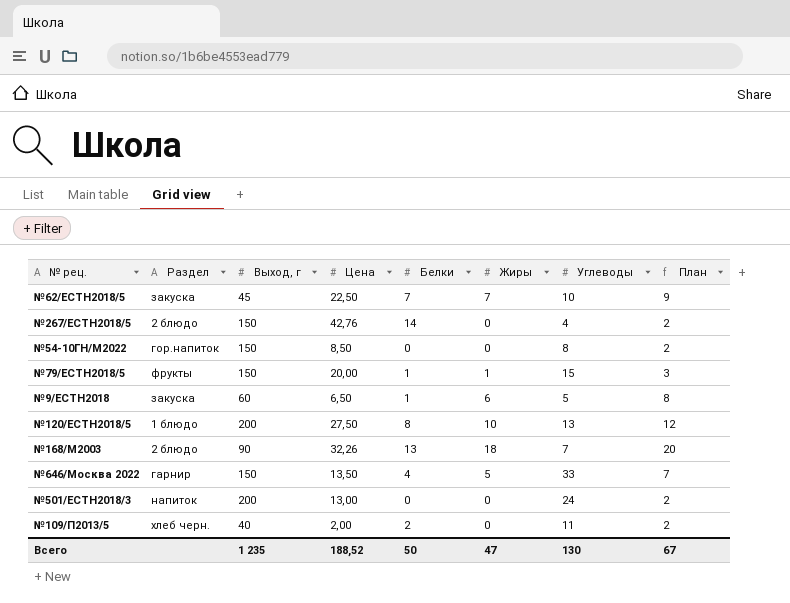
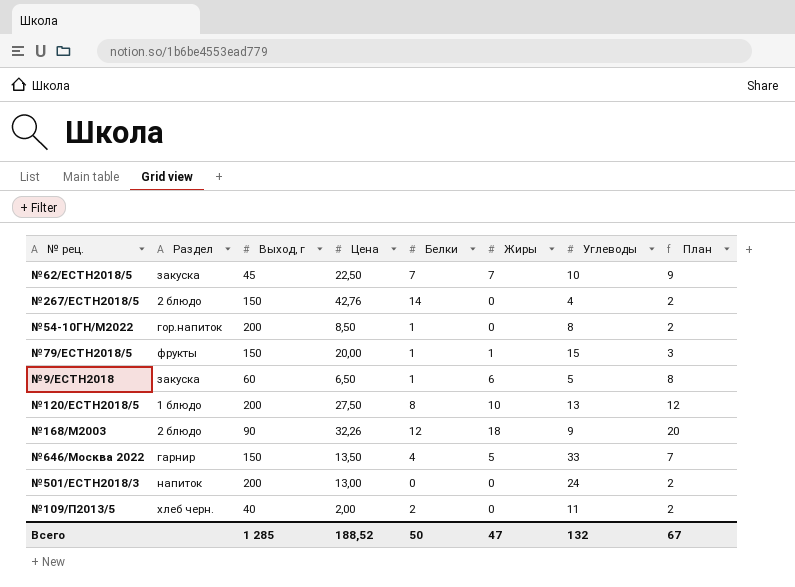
№54-10ГН/М2022 | Выход, г: 150 -> 200
№54-10ГН/М2022 | Белки: 0 -> 1
№168/М2003 | Белки: 13 -> 12
№168/М2003 | Углеводы: 7 -> 9
Всего | Выход, г: 1 235 -> 1 285
Всего | Углеводы: 130 -> 132

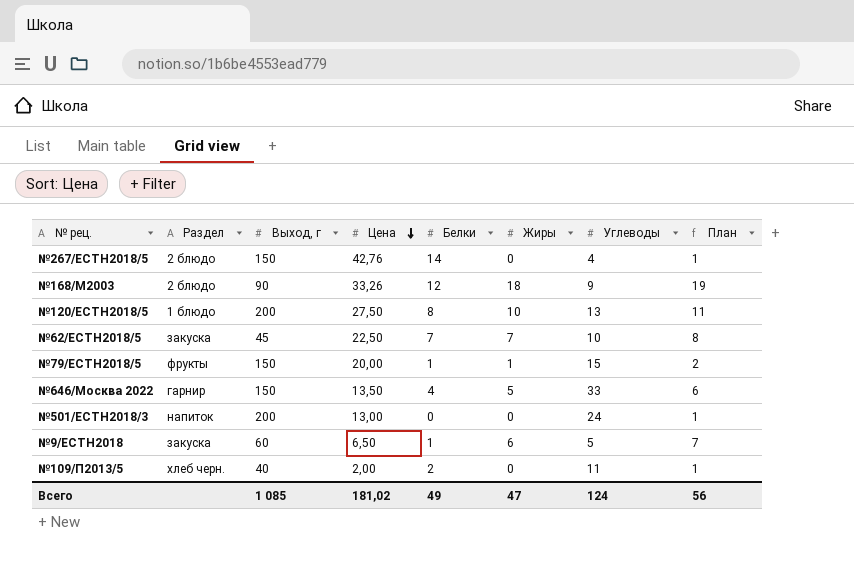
row order: none -> Цена descending
column План | formula: [Жиры] + 2 -> [Жиры] + 1
row №54-10ГН/М2022: гор.напиток | 200 | 8,50 | 1 | 0 | 8 | 2 -> none
№168/М2003 | Цена: 32,26 -> 33,26
Всего | Выход, г: 1 285 -> 1 085
Всего | Цена: 188,52 -> 181,02
Всего | Белки: 50 -> 49
Всего | Углеводы: 132 -> 124
Всего | План: 67 -> 56

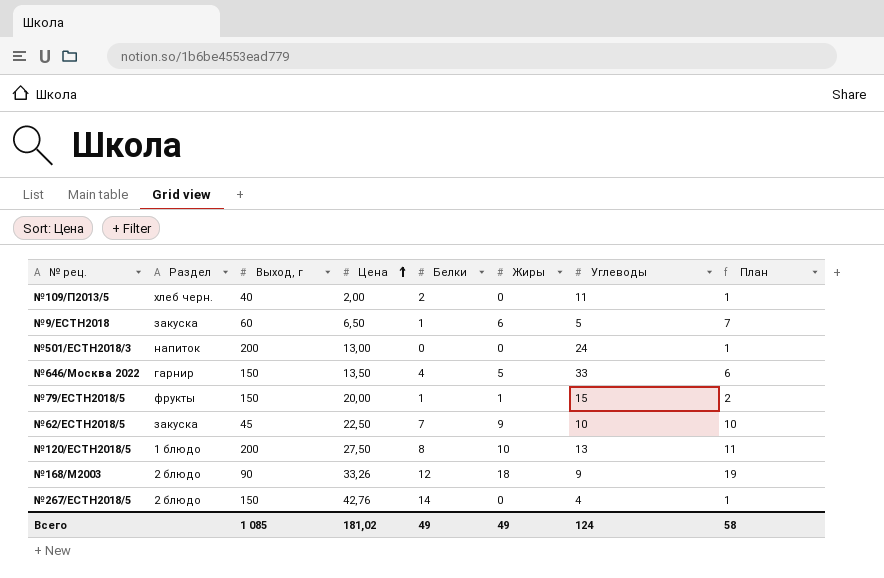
row order: Цена descending -> Цена ascending
№62/ЕСТН2018/5 | Жиры: 7 -> 9
№62/ЕСТН2018/5 | План: 8 -> 10
Всего | Жиры: 47 -> 49
Всего | План: 56 -> 58

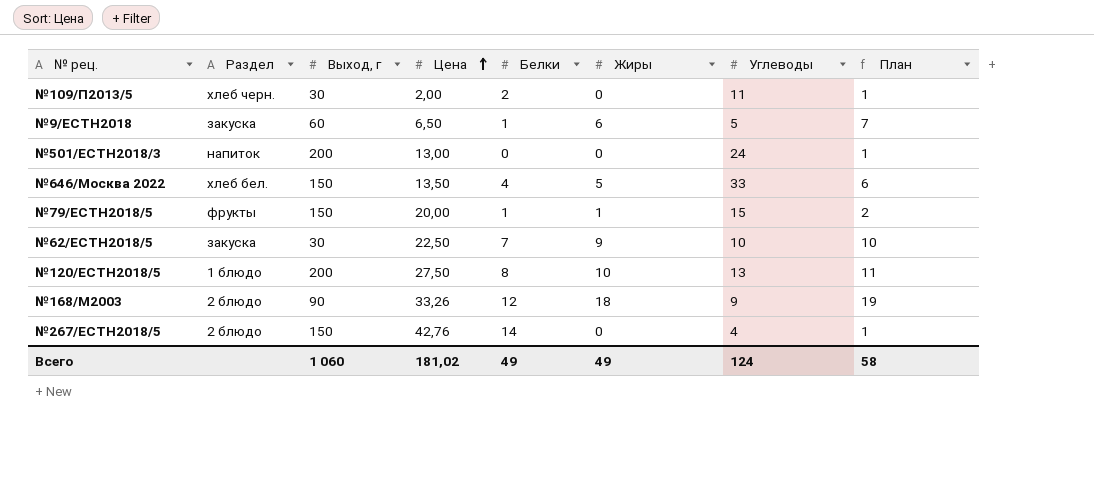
№109/П2013/5 | Выход, г: 40 -> 30
№646/Москва 2022 | Раздел: гарнир -> хлеб бел.
№62/ЕСТН2018/5 | Выход, г: 45 -> 30
Всего | Выход, г: 1 085 -> 1 060

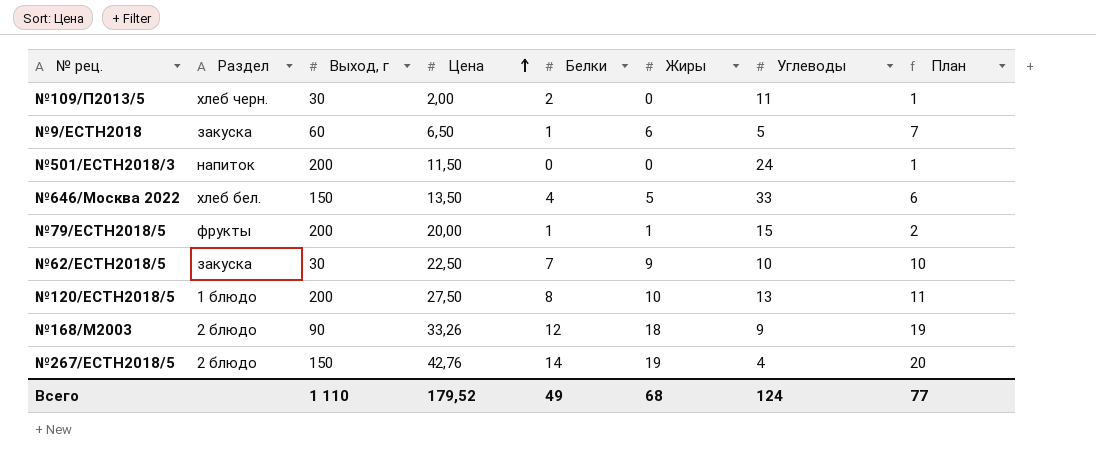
№501/ЕСТН2018/3 | Цена: 13,00 -> 11,50
№79/ЕСТН2018/5 | Выход, г: 150 -> 200
№267/ЕСТН2018/5 | Жиры: 0 -> 19
№267/ЕСТН2018/5 | План: 1 -> 20
Всего | Выход, г: 1 060 -> 1 110
Всего | Цена: 181,02 -> 179,52
Всего | Жиры: 49 -> 68
Всего | План: 58 -> 77

